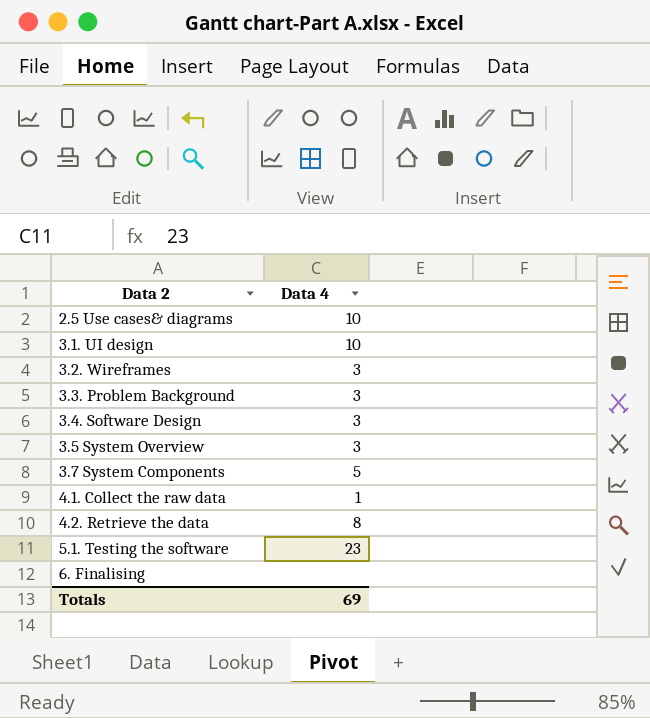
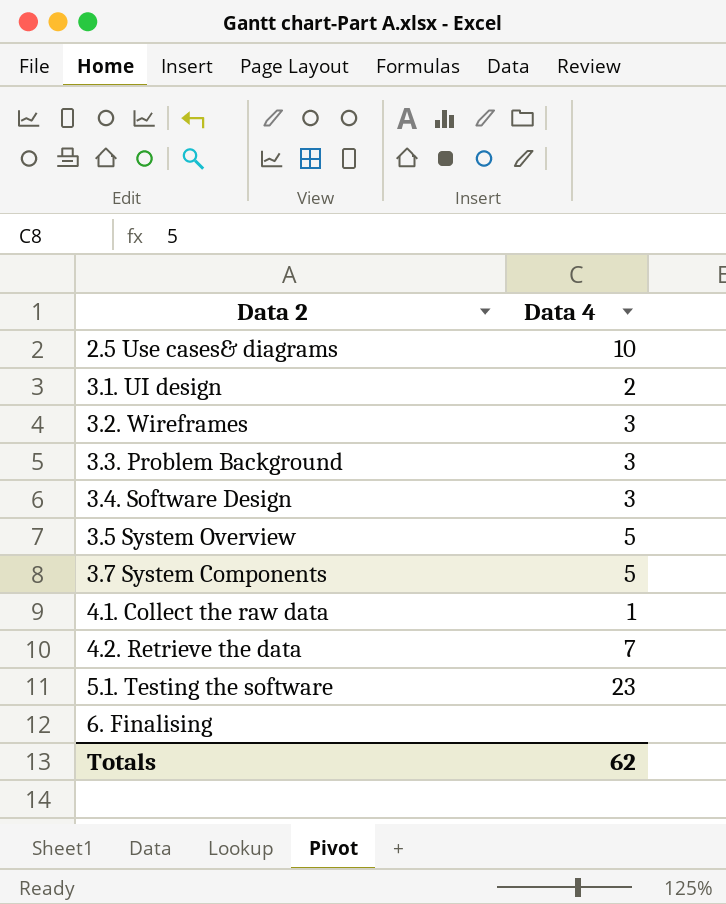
3.1. UI design | Data 4: 10 -> 2
3.5 System Overview | Data 4: 3 -> 5
4.2. Retrieve the data | Data 4: 8 -> 7
Totals | Data 4: 69 -> 62

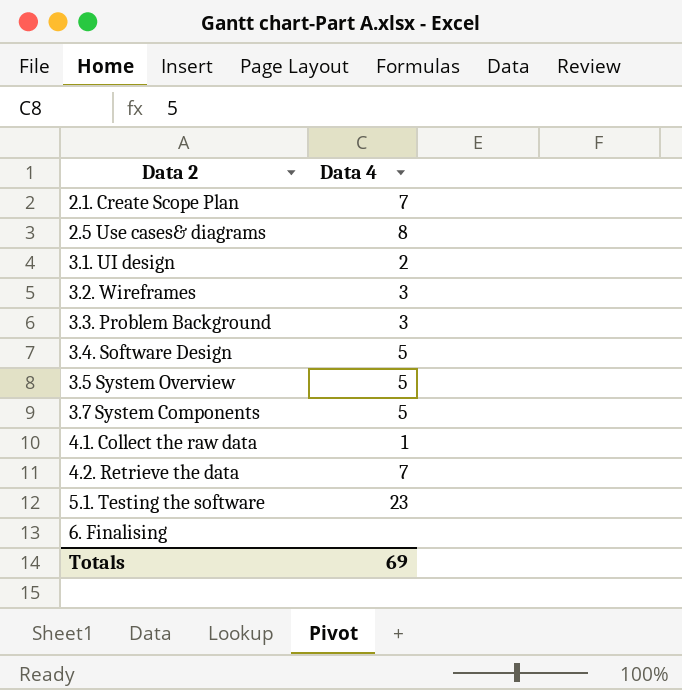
row 2.1. Create Scope Plan: none -> 7
2.5 Use cases& diagrams | Data 4: 10 -> 8
3.4. Software Design | Data 4: 3 -> 5
Totals | Data 4: 62 -> 69

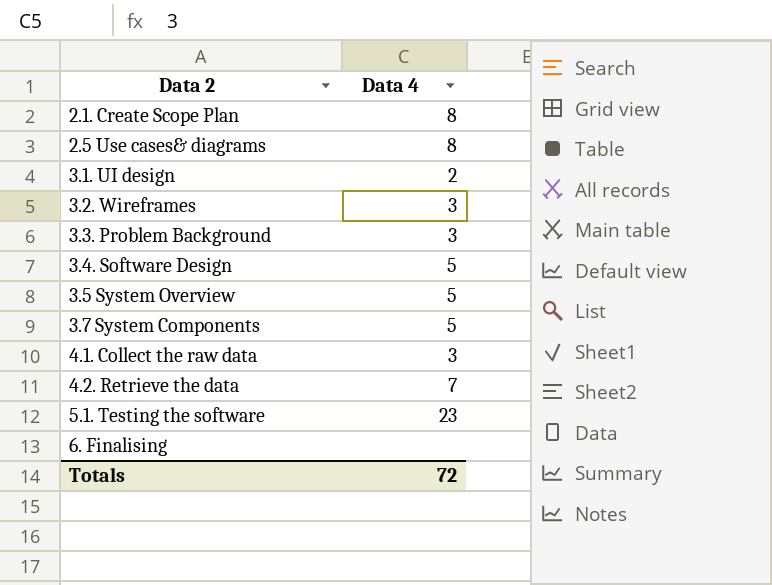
2.1. Create Scope Plan | Data 4: 7 -> 8
4.1. Collect the raw data | Data 4: 1 -> 3
Totals | Data 4: 69 -> 72

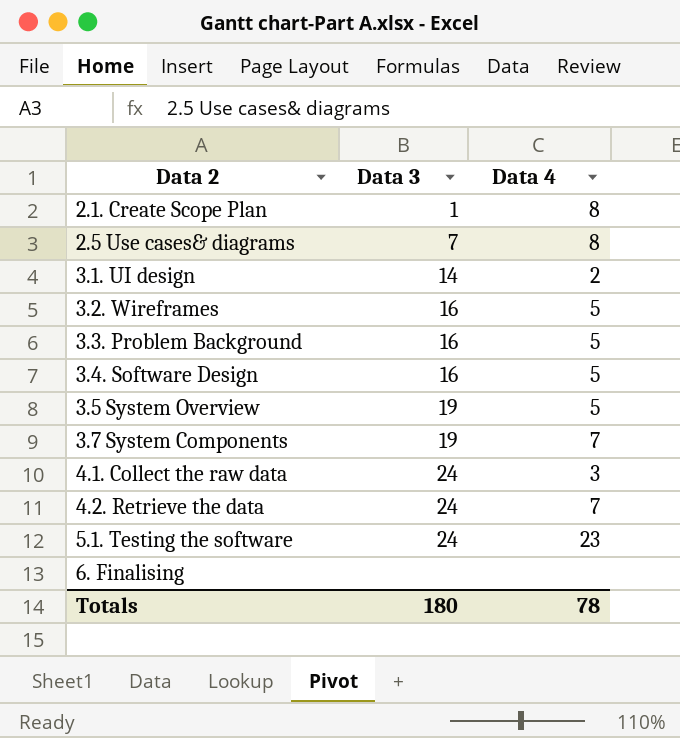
column Data 3 | position: none -> 2
3.2. Wireframes | Data 4: 3 -> 5
3.3. Problem Background | Data 4: 3 -> 5
3.7 System Components | Data 4: 5 -> 7
Totals | Data 4: 72 -> 78

